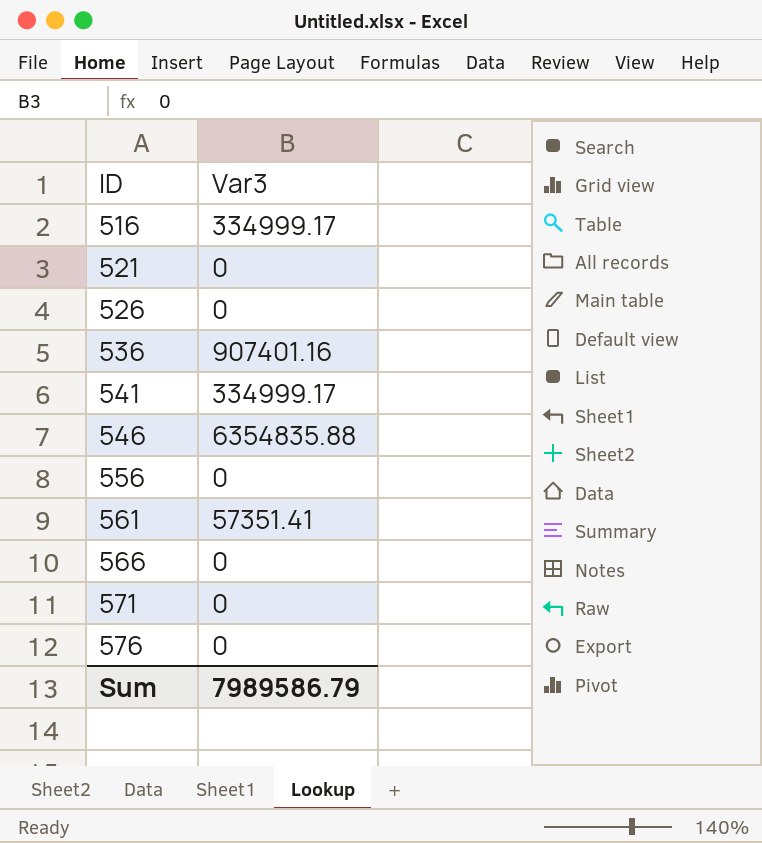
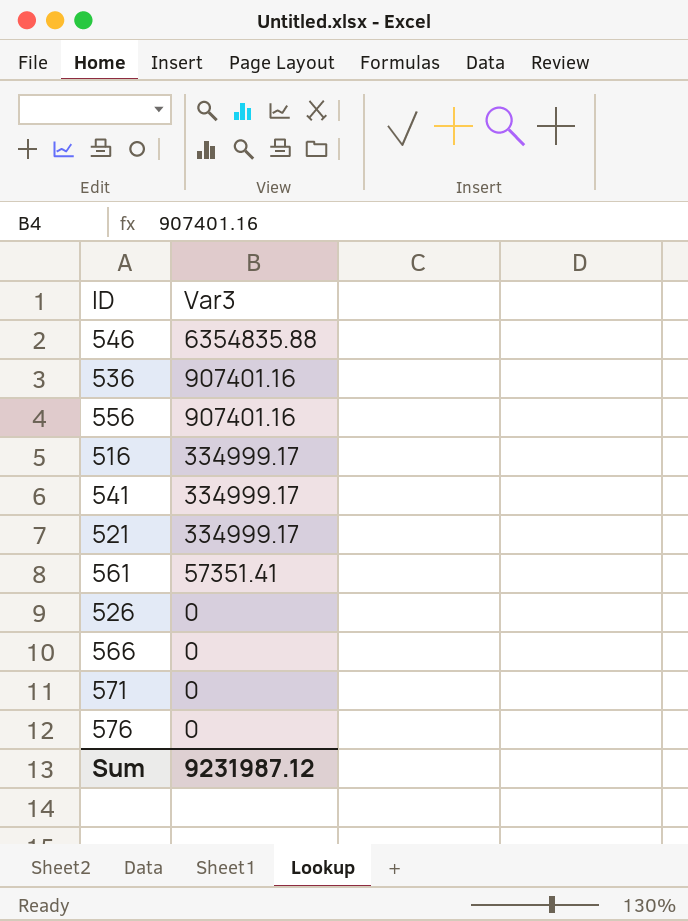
row order: ID ascending -> Var3 descending
556 | Var3: 0 -> 907401.16
521 | Var3: 0 -> 334999.17
Sum | Var3: 7989586.79 -> 9231987.12

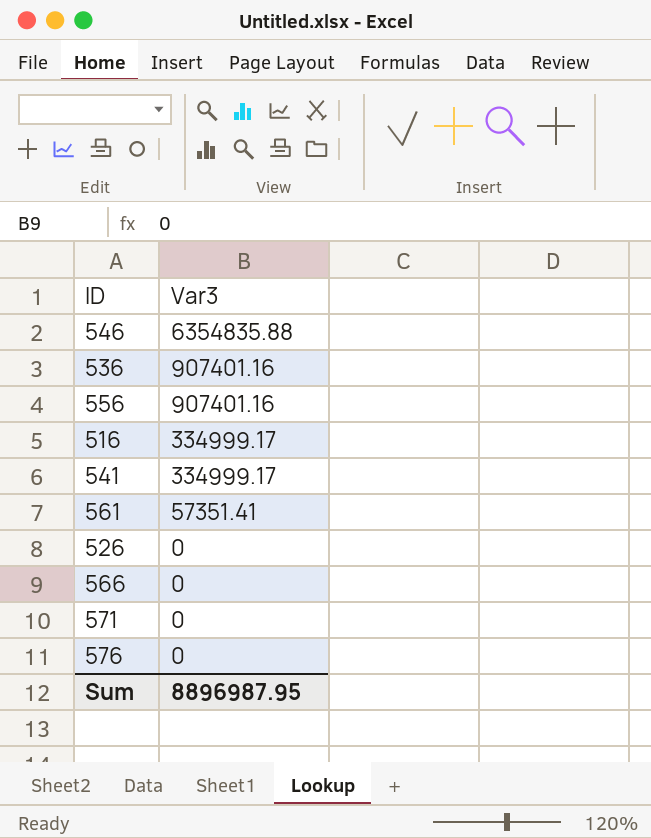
row 521: 334999.17 -> none
Sum | Var3: 9231987.12 -> 8896987.95

